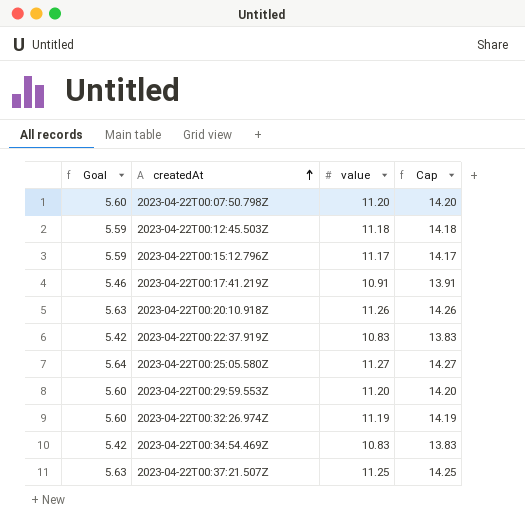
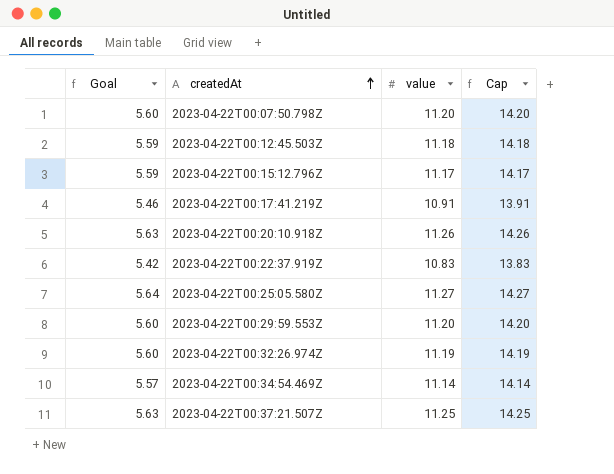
2023-04-22T00:34:54.469Z | Goal: 5.42 -> 5.57
2023-04-22T00:34:54.469Z | value: 10.83 -> 11.14
2023-04-22T00:34:54.469Z | Cap: 13.83 -> 14.14

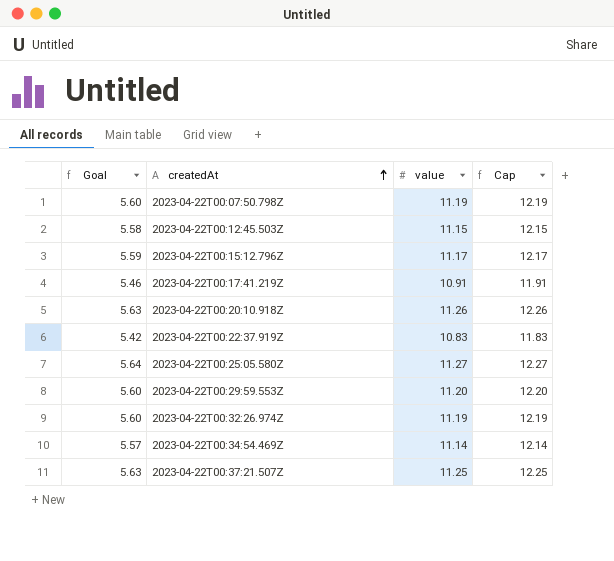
column Cap | formula: [value] + 3 -> [value] + 1
2023-04-22T00:07:50.798Z | value: 11.20 -> 11.19
2023-04-22T00:12:45.503Z | Goal: 5.59 -> 5.58
2023-04-22T00:12:45.503Z | value: 11.18 -> 11.15

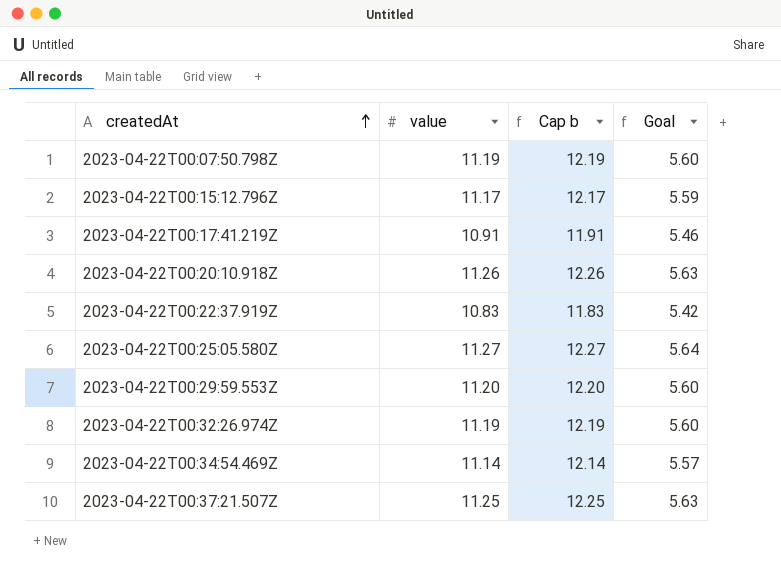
column name: Cap -> Cap b
column Goal | position: 1 -> 4
row 2023-04-22T00:12:45.503Z: 5.58 | 11.15 | 12.15 -> none

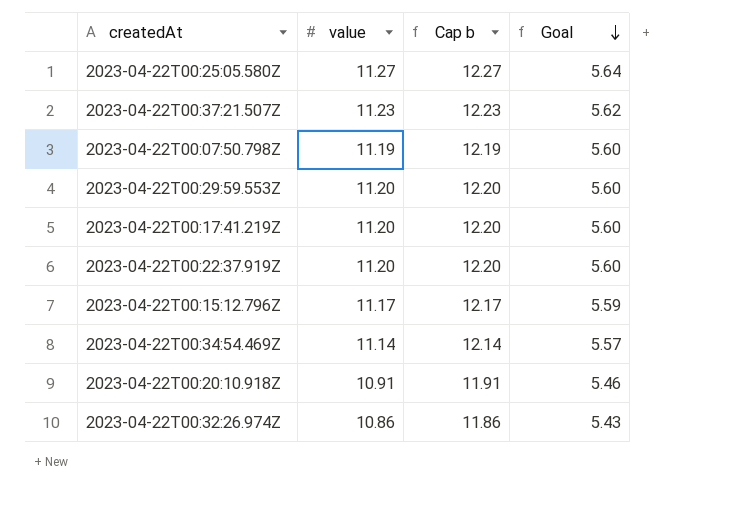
row order: createdAt ascending -> Goal descending
2023-04-22T00:37:21.507Z | value: 11.25 -> 11.23
2023-04-22T00:37:21.507Z | Cap b: 12.25 -> 12.23
2023-04-22T00:37:21.507Z | Goal: 5.63 -> 5.62
2023-04-22T00:17:41.219Z | value: 10.91 -> 11.20
2023-04-22T00:17:41.219Z | Cap b: 11.91 -> 12.20
2023-04-22T00:17:41.219Z | Goal: 5.46 -> 5.60
2023-04-22T00:22:37.919Z | value: 10.83 -> 11.20
2023-04-22T00:22:37.919Z | Cap b: 11.83 -> 12.20
2023-04-22T00:22:37.919Z | Goal: 5.42 -> 5.60
2023-04-22T00:20:10.918Z | value: 11.26 -> 10.91
2023-04-22T00:20:10.918Z | Cap b: 12.26 -> 11.91
2023-04-22T00:20:10.918Z | Goal: 5.63 -> 5.46
2023-04-22T00:32:26.974Z | value: 11.19 -> 10.86
2023-04-22T00:32:26.974Z | Cap b: 12.19 -> 11.86
2023-04-22T00:32:26.974Z | Goal: 5.60 -> 5.43

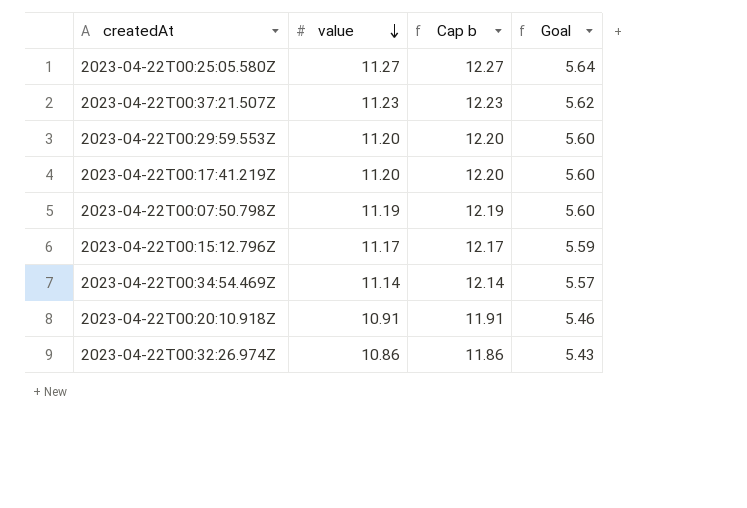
row order: Goal descending -> value descending
row 2023-04-22T00:22:37.919Z: 11.20 | 12.20 | 5.60 -> none

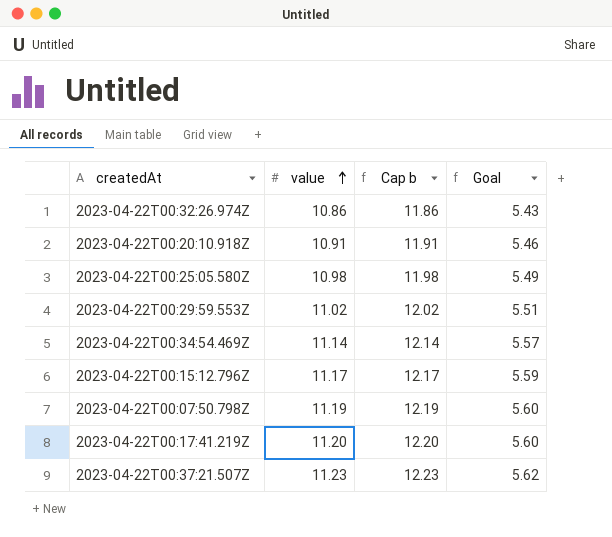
row order: value descending -> value ascending
2023-04-22T00:25:05.580Z | value: 11.27 -> 10.98
2023-04-22T00:25:05.580Z | Cap b: 12.27 -> 11.98
2023-04-22T00:25:05.580Z | Goal: 5.64 -> 5.49
2023-04-22T00:29:59.553Z | value: 11.20 -> 11.02
2023-04-22T00:29:59.553Z | Cap b: 12.20 -> 12.02
2023-04-22T00:29:59.553Z | Goal: 5.60 -> 5.51

